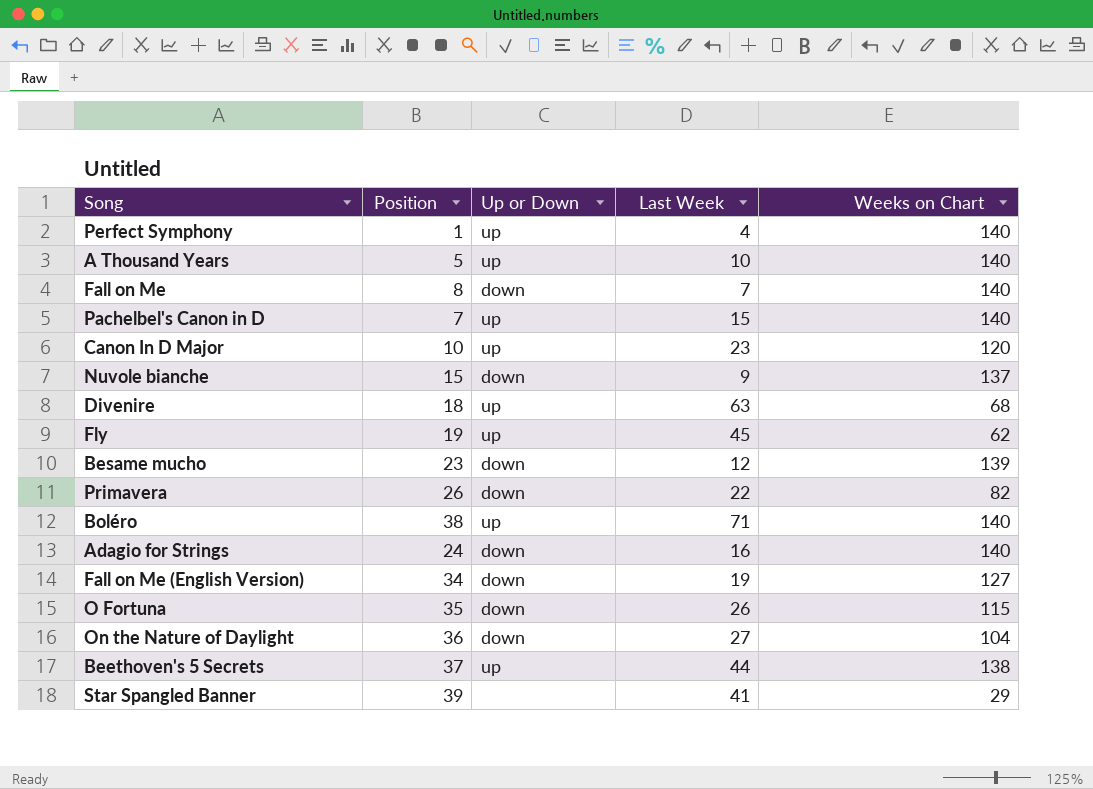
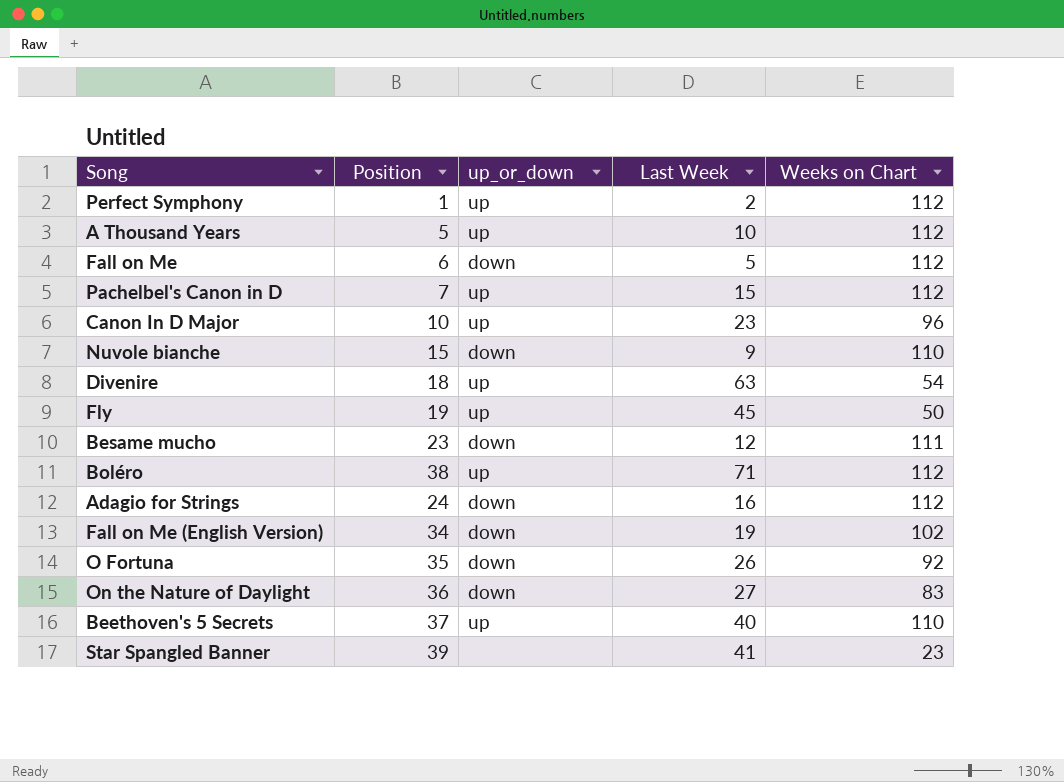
column name: Up or Down -> up_or_down
row Primavera: 26 | down | 22 | 82 -> none
Perfect Symphony | Last Week: 4 -> 2
Perfect Symphony | Weeks on Chart: 140 -> 112
A Thousand Years | Weeks on Chart: 140 -> 112
Fall on Me | Position: 8 -> 6
Fall on Me | Last Week: 7 -> 5
Fall on Me | Weeks on Chart: 140 -> 112
Pachelbel's Canon in D | Weeks on Chart: 140 -> 112
Canon In D Major | Weeks on Chart: 120 -> 96
Nuvole bianche | Weeks on Chart: 137 -> 110
Divenire | Weeks on Chart: 68 -> 54
Fly | Weeks on Chart: 62 -> 50
Besame mucho | Weeks on Chart: 139 -> 111
Boléro | Weeks on Chart: 140 -> 112
Adagio for Strings | Weeks on Chart: 140 -> 112
Fall on Me (English Version) | Weeks on Chart: 127 -> 102
O Fortuna | Weeks on Chart: 115 -> 92
On the Nature of Daylight | Weeks on Chart: 104 -> 83
Beethoven's 5 Secrets | Last Week: 44 -> 40
Beethoven's 5 Secrets | Weeks on Chart: 138 -> 110
Star Spangled Banner | Weeks on Chart: 29 -> 23

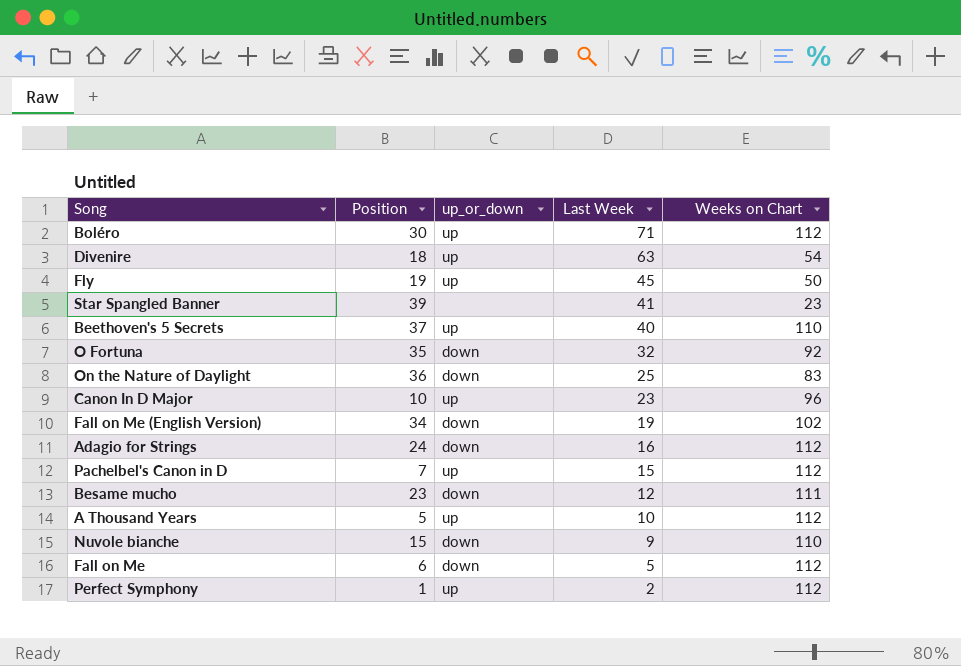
row order: none -> Last Week descending
Boléro | Position: 38 -> 30
O Fortuna | Last Week: 26 -> 32
On the Nature of Daylight | Last Week: 27 -> 25

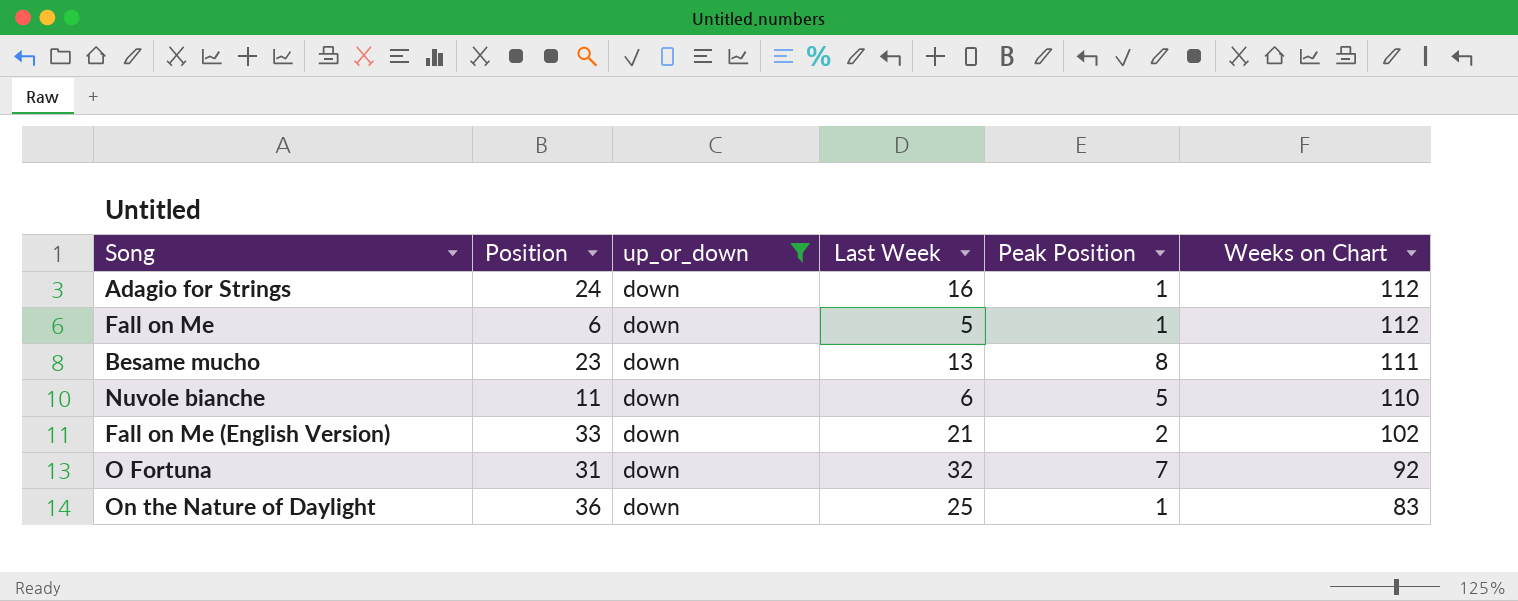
filter: none -> up_or_down = down
row order: Last Week descending -> Weeks on Chart descending
column Peak Position | position: none -> 5
Besame mucho | Last Week: 12 -> 13
Nuvole bianche | Position: 15 -> 11
Nuvole bianche | Last Week: 9 -> 6
Fall on Me (English Version) | Position: 34 -> 33
Fall on Me (English Version) | Last Week: 19 -> 21
O Fortuna | Position: 35 -> 31

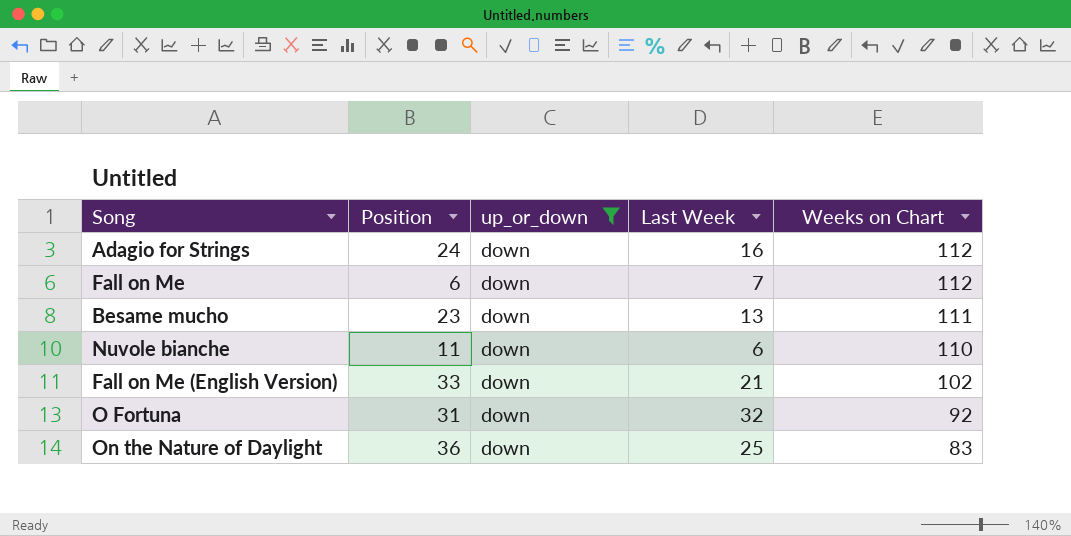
column Peak Position | position: 5 -> none
Fall on Me | Last Week: 5 -> 7

